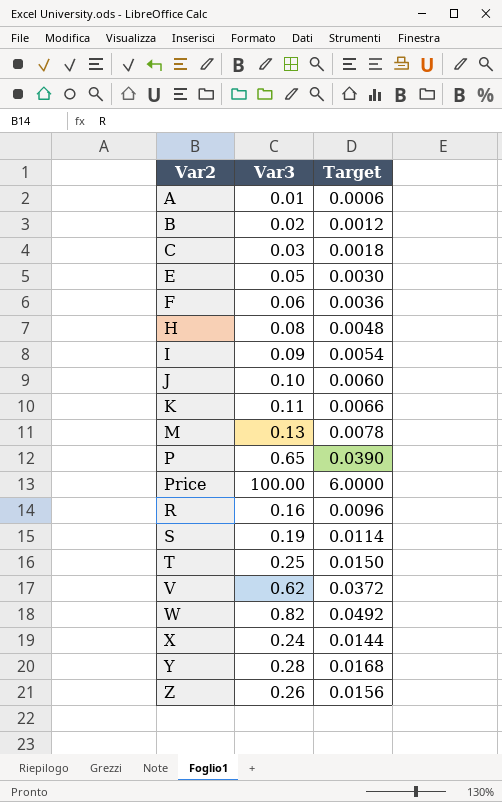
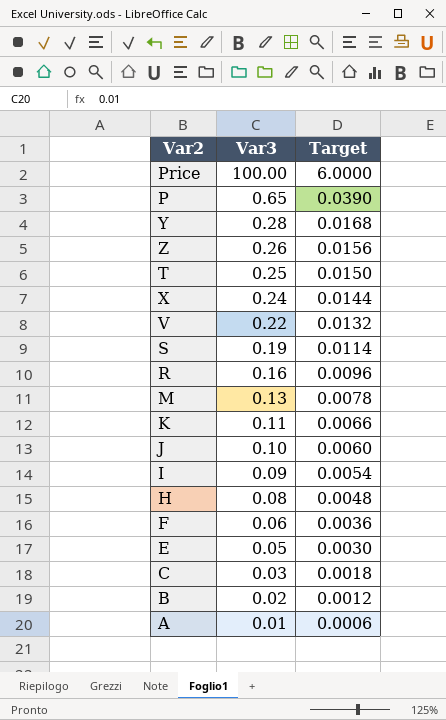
row order: Var2 ascending -> Var3 descending
row W: 0.82 | 0.0492 -> none
V | Var3: 0.62 -> 0.22
V | Target: 0.0372 -> 0.0132

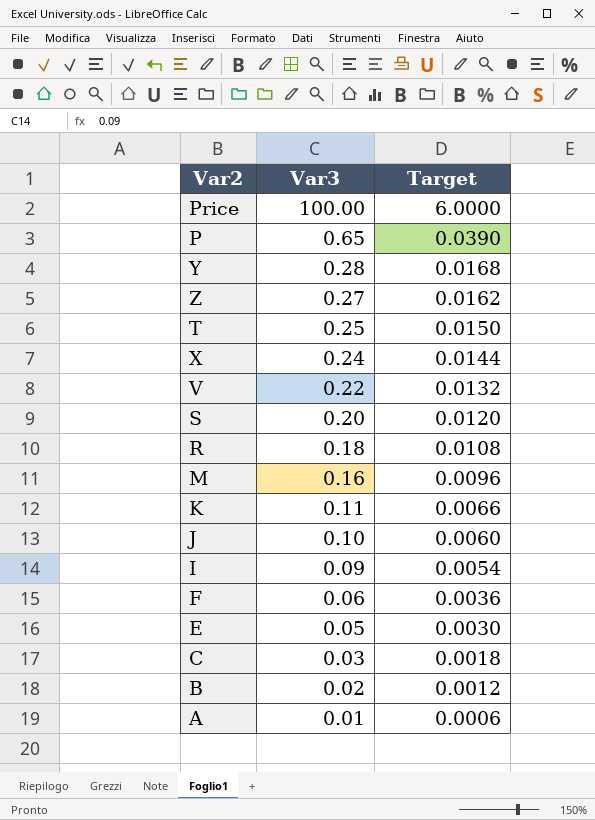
row H: 0.08 | 0.0048 -> none
Z | Var3: 0.26 -> 0.27
Z | Target: 0.0156 -> 0.0162
S | Var3: 0.19 -> 0.20
S | Target: 0.0114 -> 0.0120
R | Var3: 0.16 -> 0.18
R | Target: 0.0096 -> 0.0108
M | Var3: 0.13 -> 0.16
M | Target: 0.0078 -> 0.0096

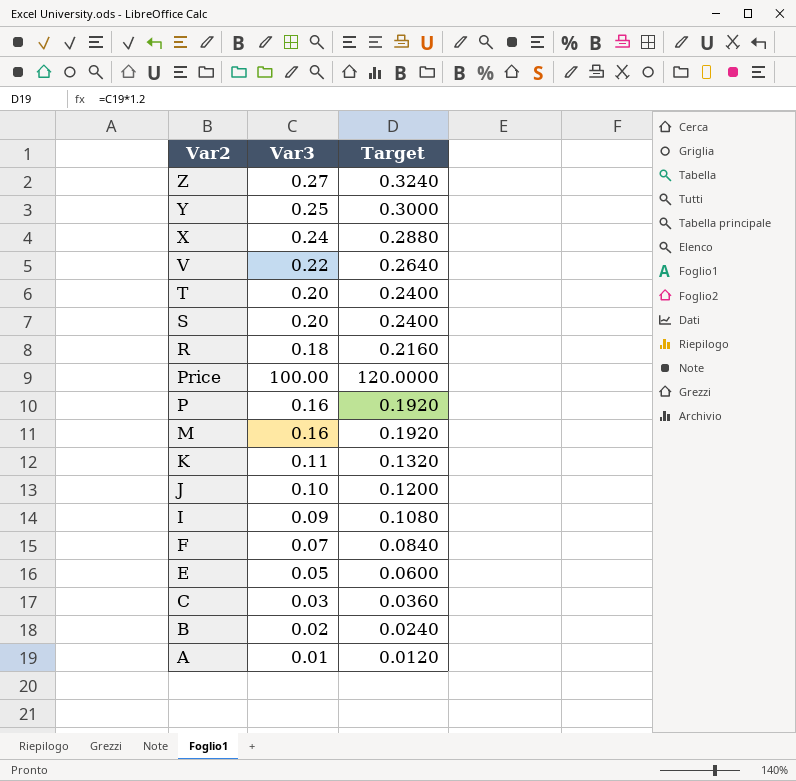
row order: Var3 descending -> Var2 descending
column Target | formula: [Var3] * 0.06 -> [Var3] * 1.2
Y | Var3: 0.28 -> 0.25
T | Var3: 0.25 -> 0.20
P | Var3: 0.65 -> 0.16
F | Var3: 0.06 -> 0.07

